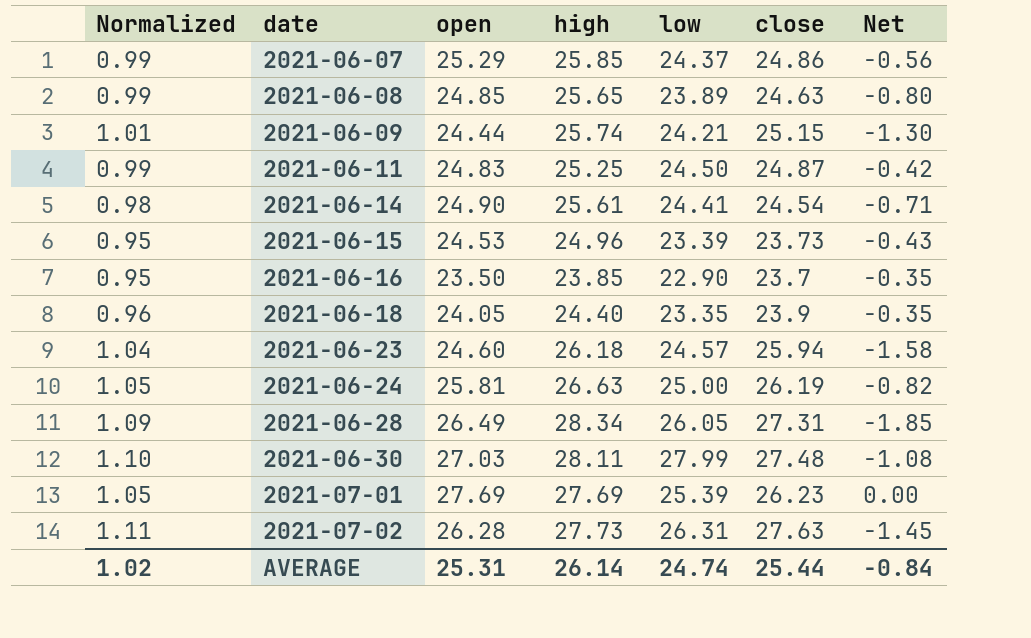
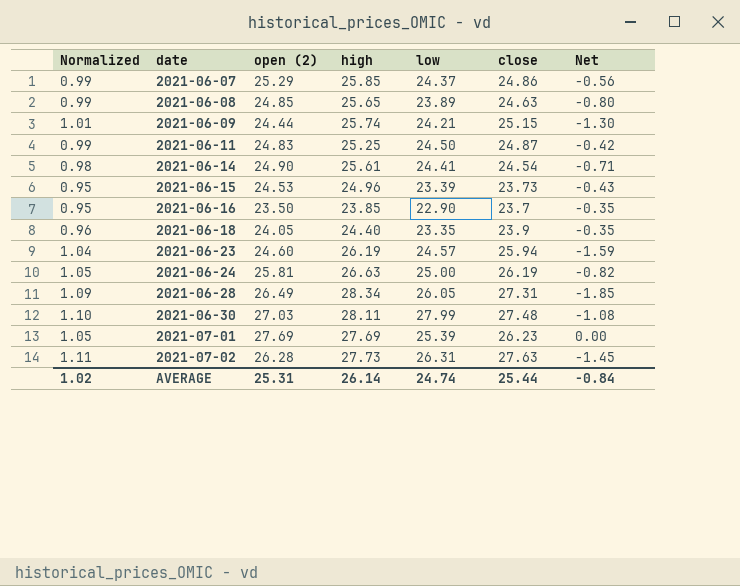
column name: open -> open (2)
2021-06-23 | high: 26.18 -> 26.19
2021-06-23 | Net: -1.58 -> -1.59

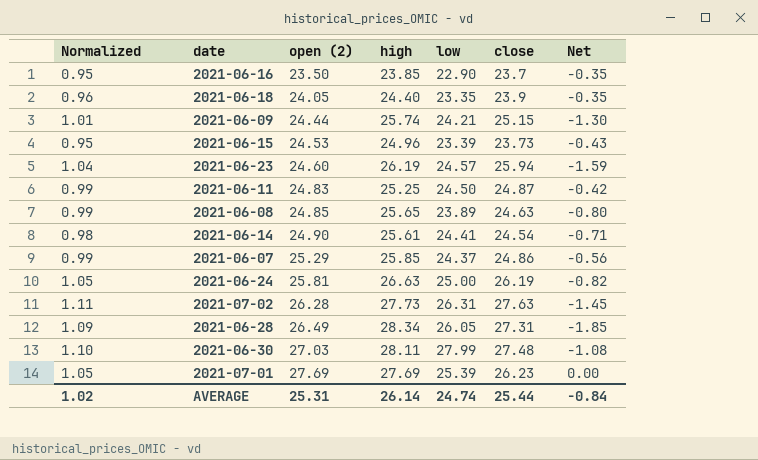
row order: date ascending -> open (2) ascending

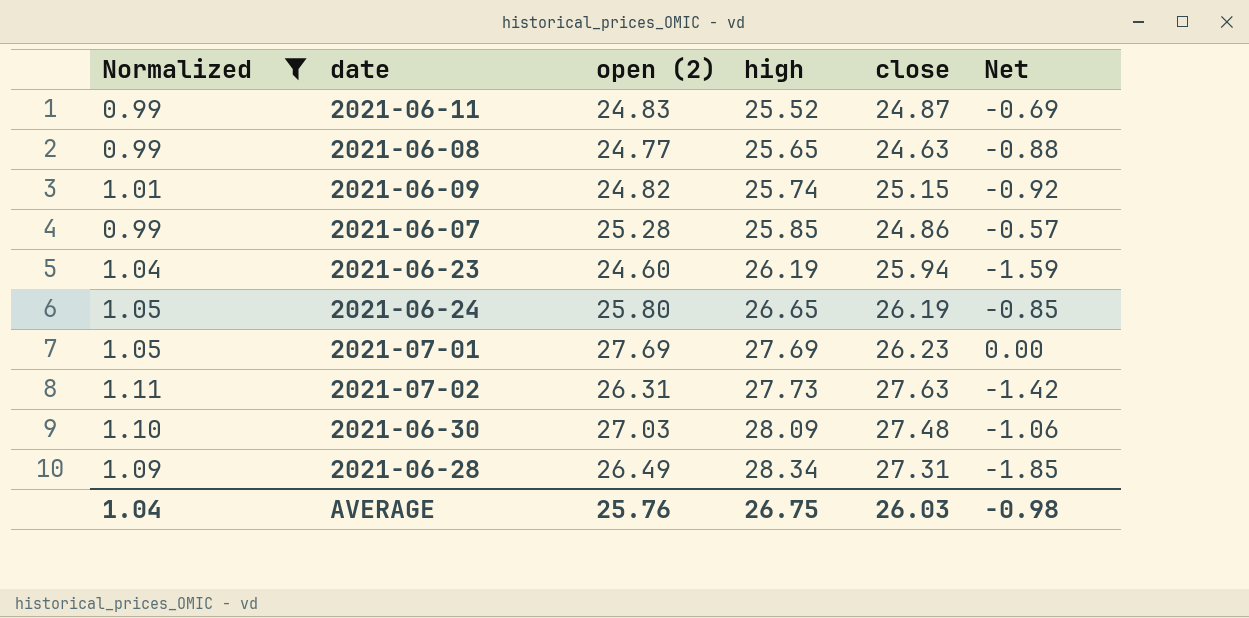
filter: none -> Normalized >= 0.99
row order: open (2) ascending -> high ascending
column low | position: 5 -> none
2021-06-11 | high: 25.25 -> 25.52
2021-06-11 | Net: -0.42 -> -0.69
2021-06-08 | open (2): 24.85 -> 24.77
2021-06-08 | Net: -0.80 -> -0.88
2021-06-09 | open (2): 24.44 -> 24.82
2021-06-09 | Net: -1.30 -> -0.92
2021-06-07 | open (2): 25.29 -> 25.28
2021-06-07 | Net: -0.56 -> -0.57
2021-06-24 | open (2): 25.81 -> 25.80
2021-06-24 | high: 26.63 -> 26.65
2021-06-24 | Net: -0.82 -> -0.85
2021-07-02 | open (2): 26.28 -> 26.31
2021-07-02 | Net: -1.45 -> -1.42
2021-06-30 | high: 28.11 -> 28.09
2021-06-30 | Net: -1.08 -> -1.06
AVERAGE | Normalized: 1.02 -> 1.04
AVERAGE | open (2): 25.31 -> 25.76
AVERAGE | high: 26.14 -> 26.75
AVERAGE | close: 25.44 -> 26.03
AVERAGE | Net: -0.84 -> -0.98

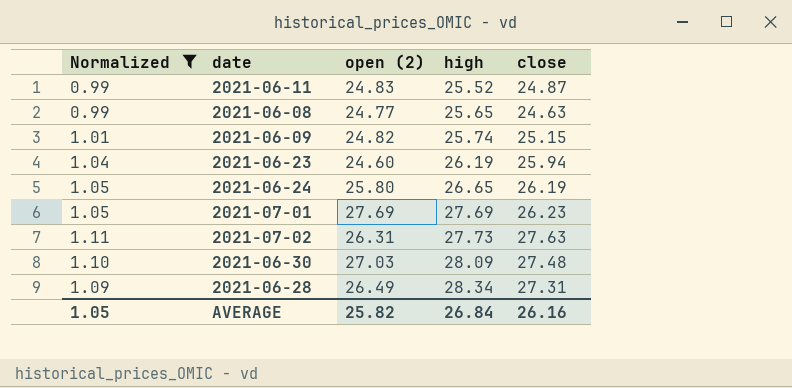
column Net | formula: [open (2)] - [high] -> none
row 2021-06-07: 0.99 | 25.28 | 25.85 | 24.86 | -0.57 -> none
AVERAGE | Normalized: 1.04 -> 1.05
AVERAGE | open (2): 25.76 -> 25.82
AVERAGE | high: 26.75 -> 26.84
AVERAGE | close: 26.03 -> 26.16

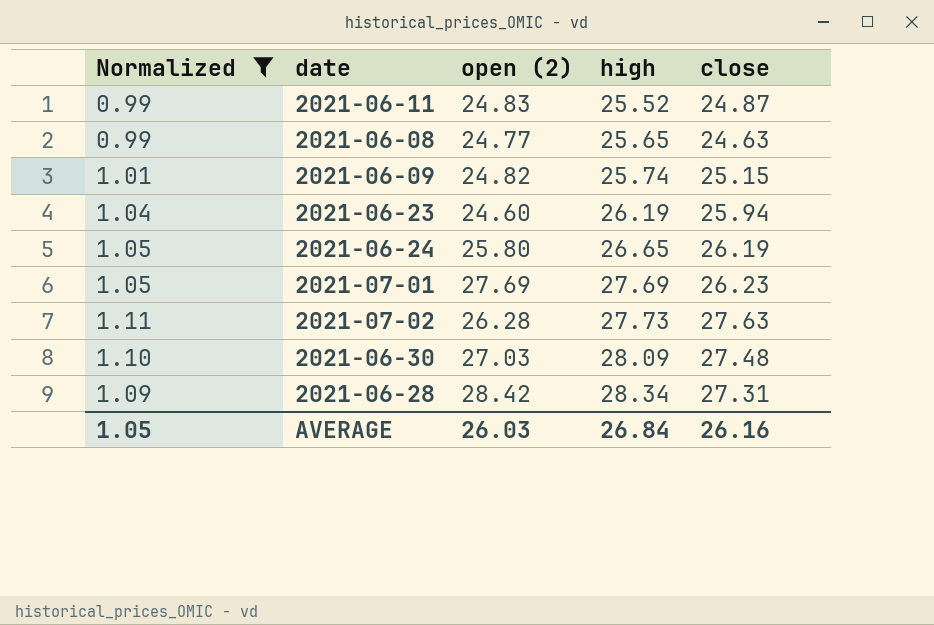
2021-07-02 | open (2): 26.31 -> 26.28
2021-06-28 | open (2): 26.49 -> 28.42
AVERAGE | open (2): 25.82 -> 26.03

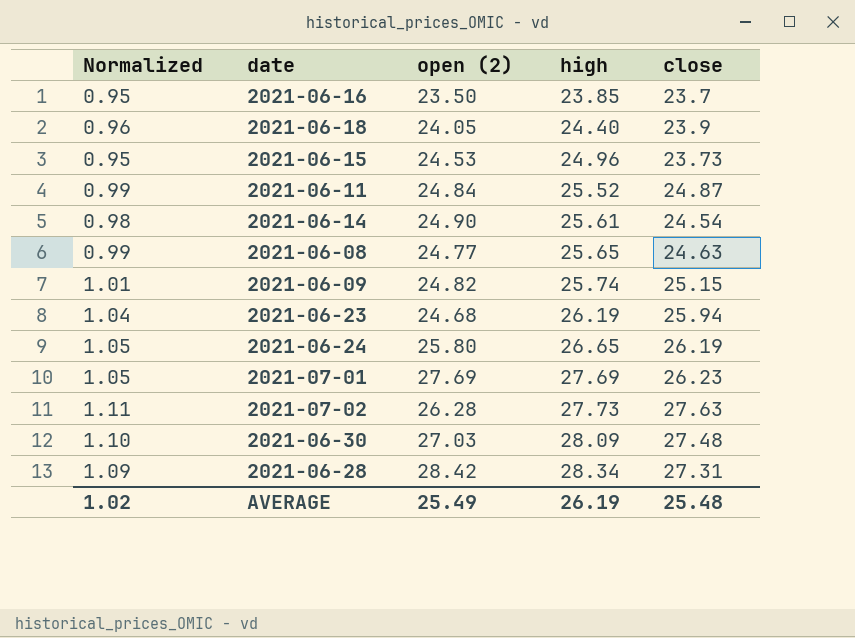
filter: Normalized >= 0.99 -> none
2021-06-11 | open (2): 24.83 -> 24.84
2021-06-23 | open (2): 24.60 -> 24.68
AVERAGE | Normalized: 1.05 -> 1.02
AVERAGE | open (2): 26.03 -> 25.49
AVERAGE | high: 26.84 -> 26.19
AVERAGE | close: 26.16 -> 25.48

